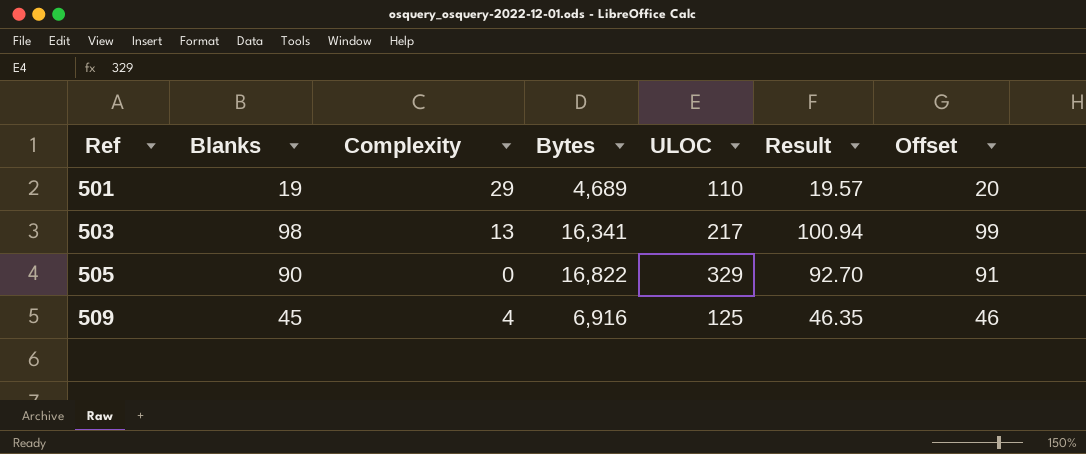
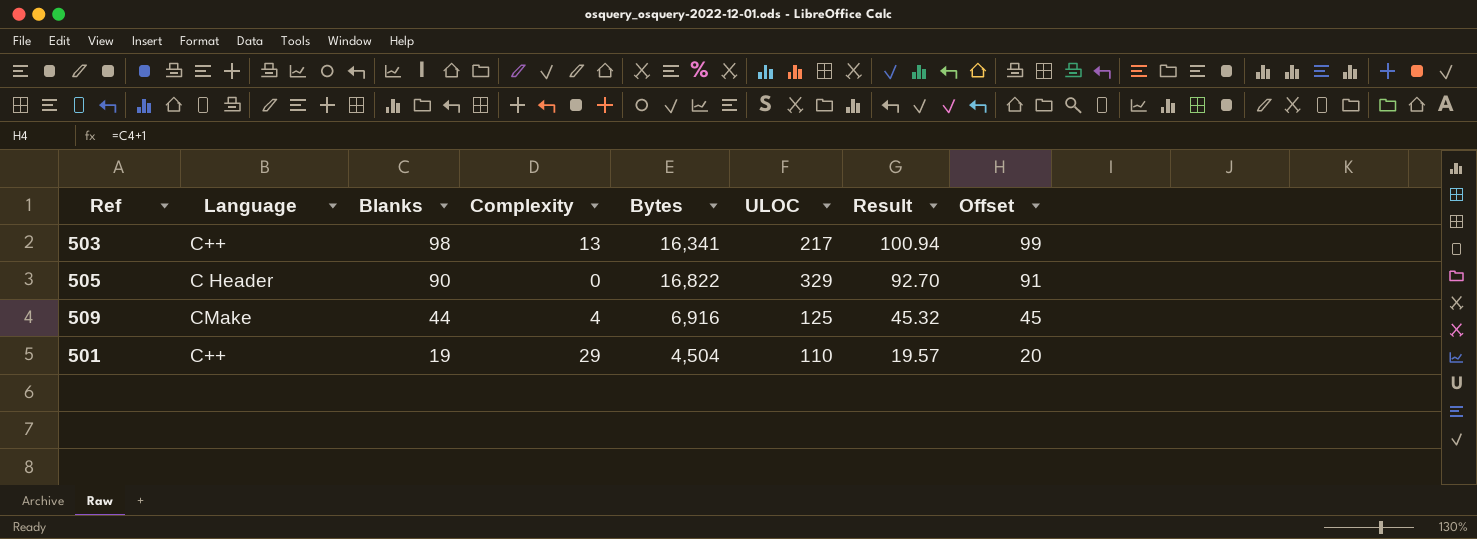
row order: Ref ascending -> Blanks descending
column Language | position: none -> 2
509 | Blanks: 45 -> 44
509 | Result: 46.35 -> 45.32
509 | Offset: 46 -> 45
501 | Bytes: 4,689 -> 4,504

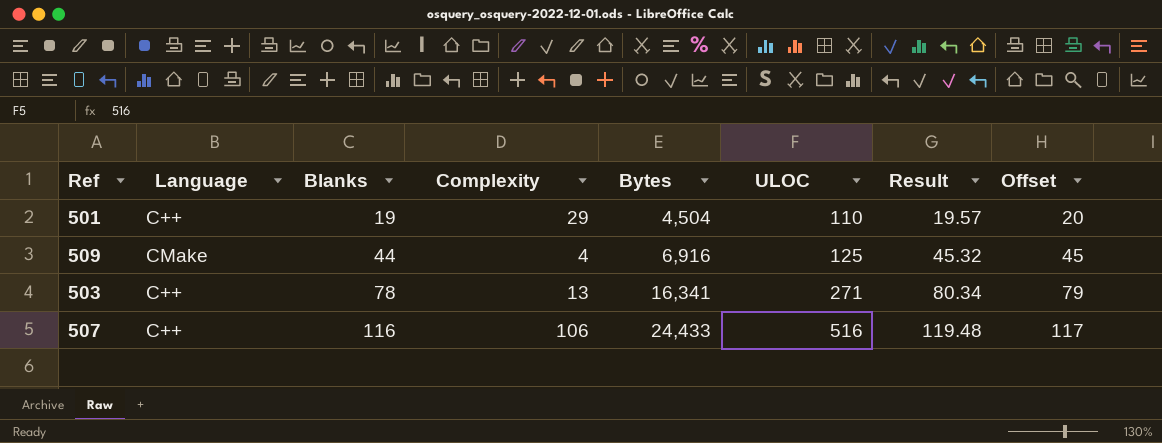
row order: Blanks descending -> Blanks ascending
row 505: C Header | 90 | 0 | 16,822 | 329 | 92.70 | 91 -> none
503 | Blanks: 98 -> 78
503 | ULOC: 217 -> 271
503 | Result: 100.94 -> 80.34
503 | Offset: 99 -> 79
row 507: none -> C++ | 116 | 106 | 24,433 | 516 | 119.48 | 117

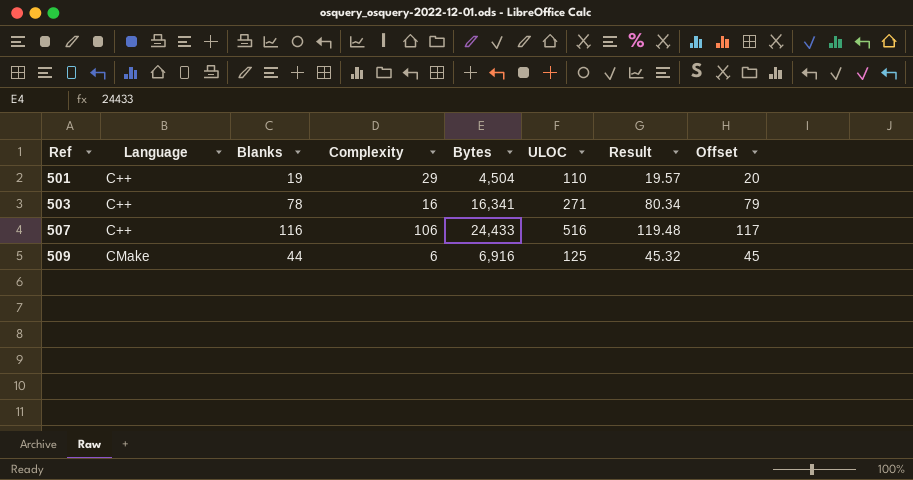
row order: Blanks ascending -> Ref ascending
503 | Complexity: 13 -> 16
509 | Complexity: 4 -> 6

